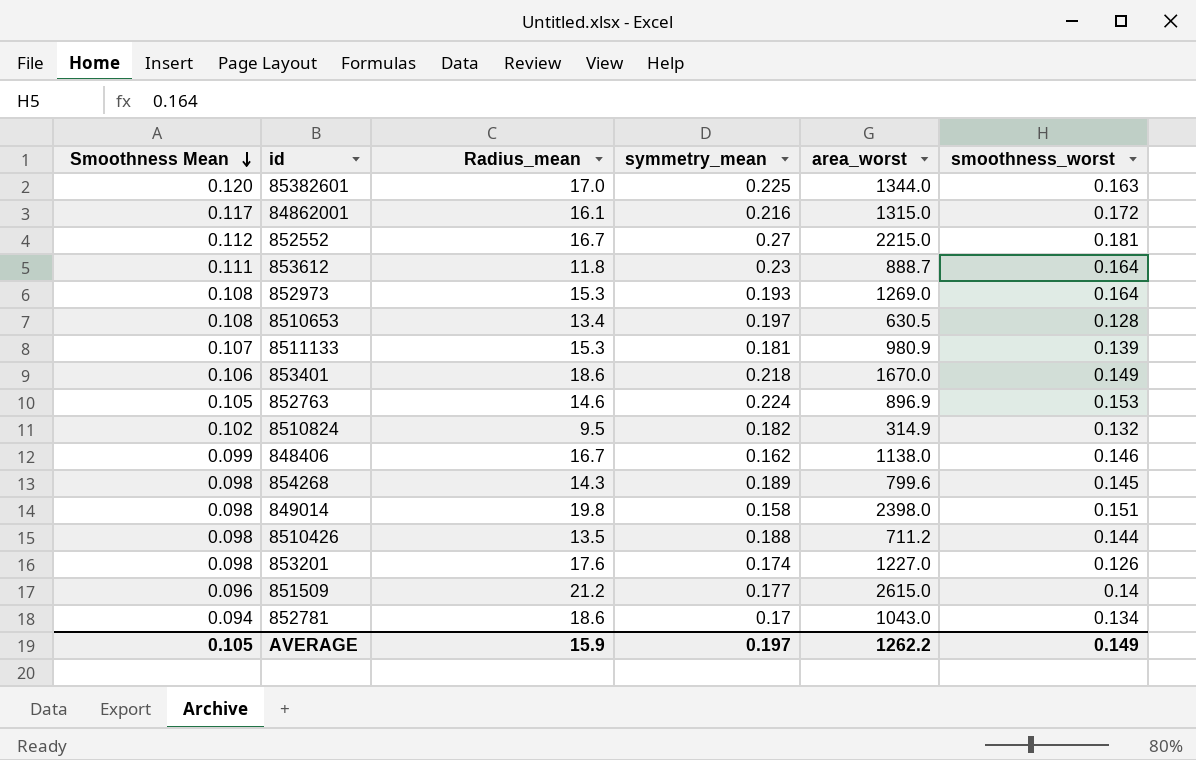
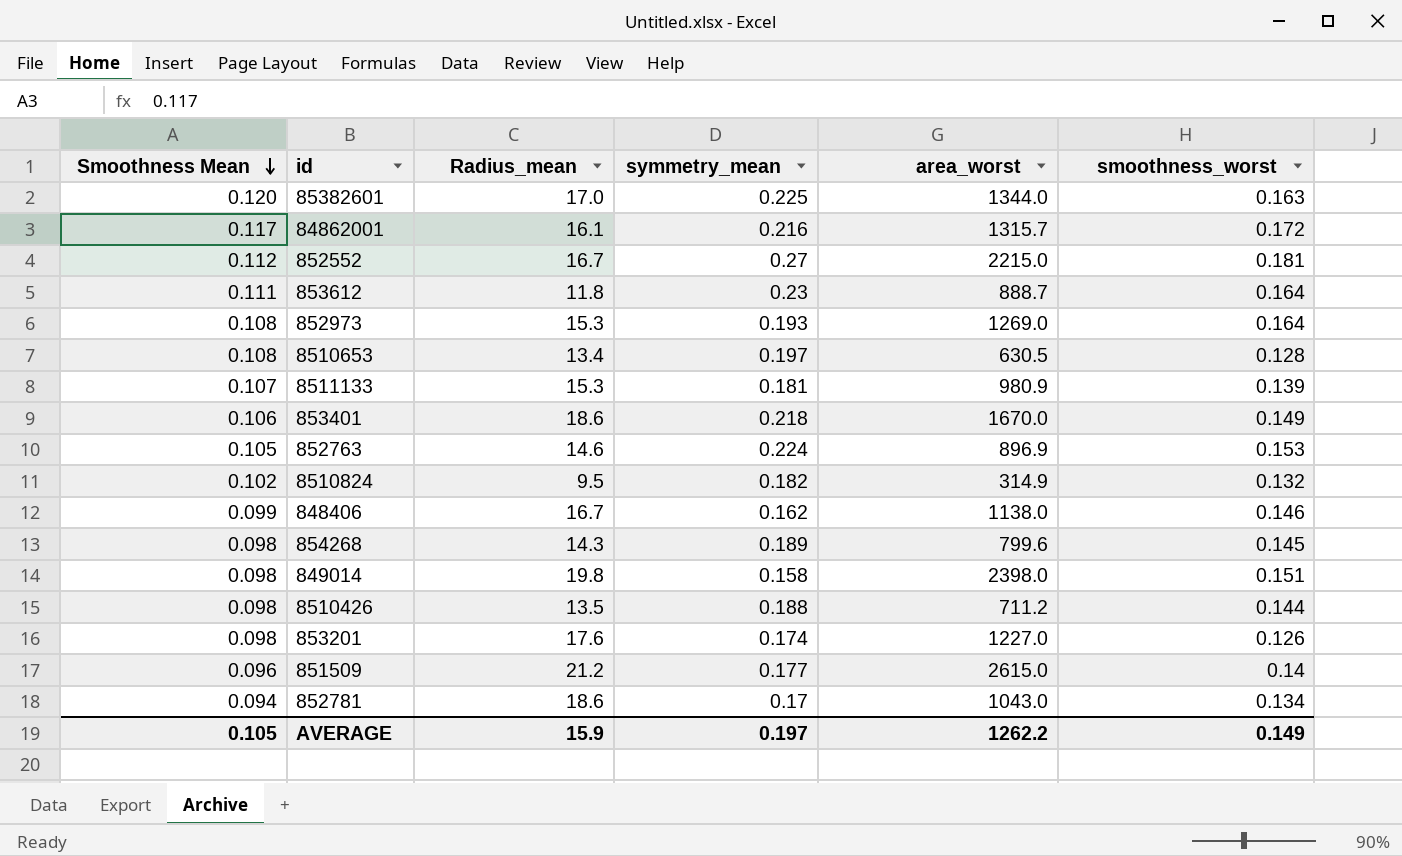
84862001 | area_worst: 1315.0 -> 1315.7

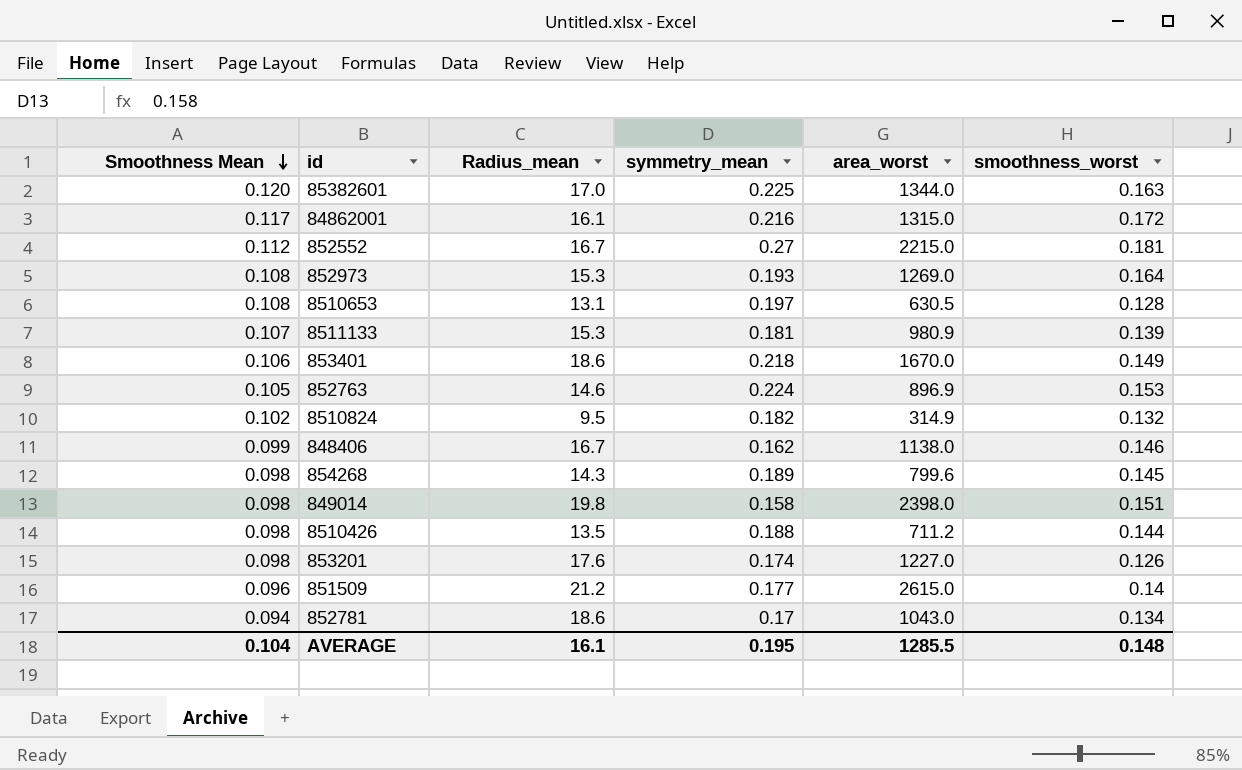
row 853612: 0.111 | 11.8 | 0.23 | 888.7 | 0.164 -> none
84862001 | area_worst: 1315.7 -> 1315.0
8510653 | Radius_mean: 13.4 -> 13.1
AVERAGE | Smoothness Mean: 0.105 -> 0.104
AVERAGE | Radius_mean: 15.9 -> 16.1
AVERAGE | symmetry_mean: 0.197 -> 0.195
AVERAGE | area_worst: 1262.2 -> 1285.5
AVERAGE | smoothness_worst: 0.149 -> 0.148

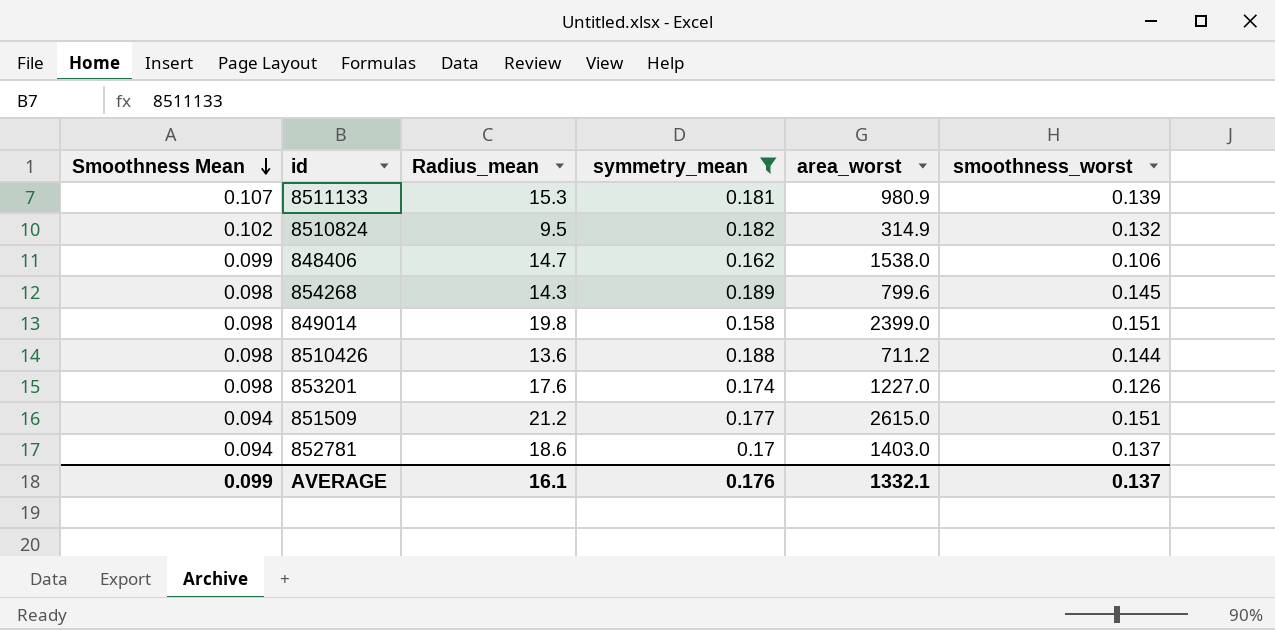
filter: none -> symmetry_mean <= 0.189
848406 | Radius_mean: 16.7 -> 14.7
848406 | area_worst: 1138.0 -> 1538.0
848406 | smoothness_worst: 0.146 -> 0.106
849014 | area_worst: 2398.0 -> 2399.0
8510426 | Radius_mean: 13.5 -> 13.6
851509 | Smoothness Mean: 0.096 -> 0.094
851509 | smoothness_worst: 0.14 -> 0.151
852781 | area_worst: 1043.0 -> 1403.0
852781 | smoothness_worst: 0.134 -> 0.137
AVERAGE | Smoothness Mean: 0.104 -> 0.099
AVERAGE | symmetry_mean: 0.195 -> 0.176
AVERAGE | area_worst: 1285.5 -> 1332.1
AVERAGE | smoothness_worst: 0.148 -> 0.137

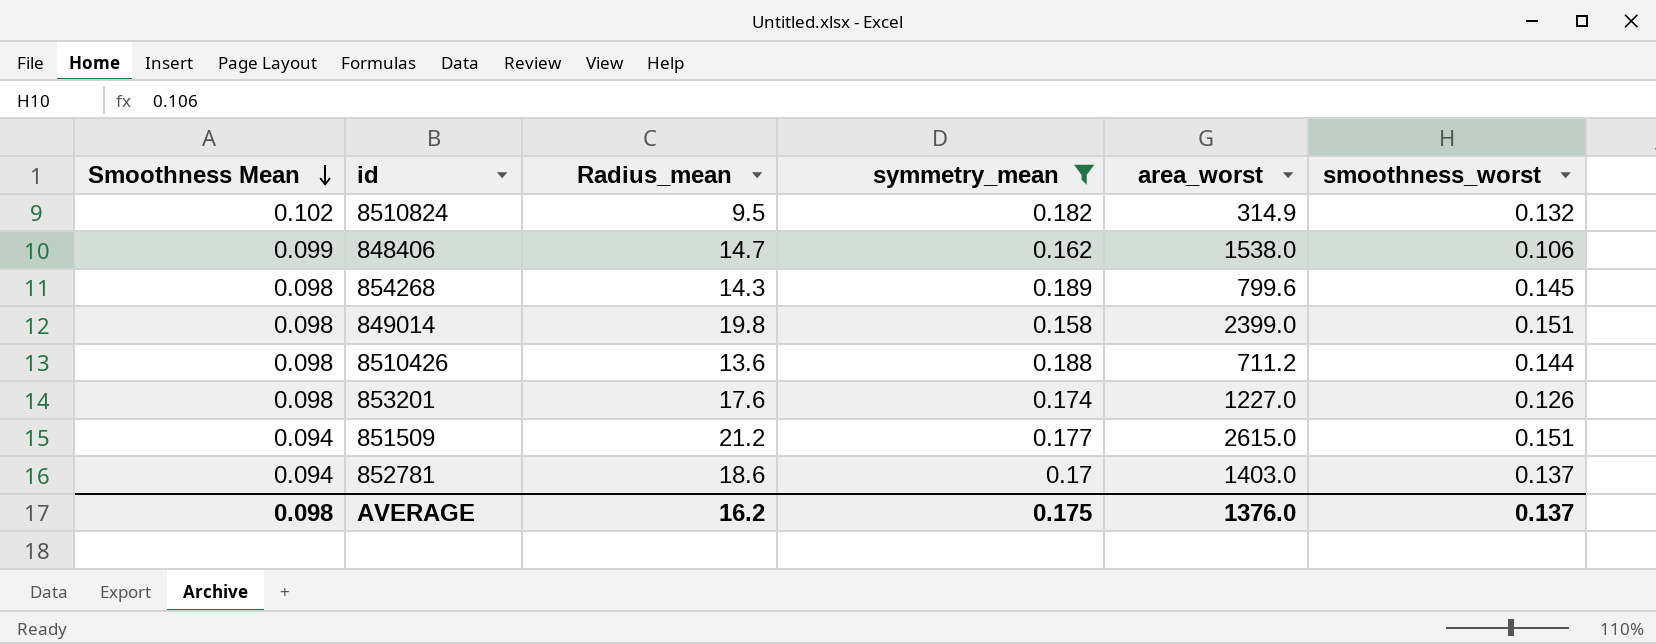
row 8511133: 0.107 | 15.3 | 0.181 | 980.9 | 0.139 -> none
AVERAGE | Smoothness Mean: 0.099 -> 0.098
AVERAGE | Radius_mean: 16.1 -> 16.2
AVERAGE | symmetry_mean: 0.176 -> 0.175
AVERAGE | area_worst: 1332.1 -> 1376.0

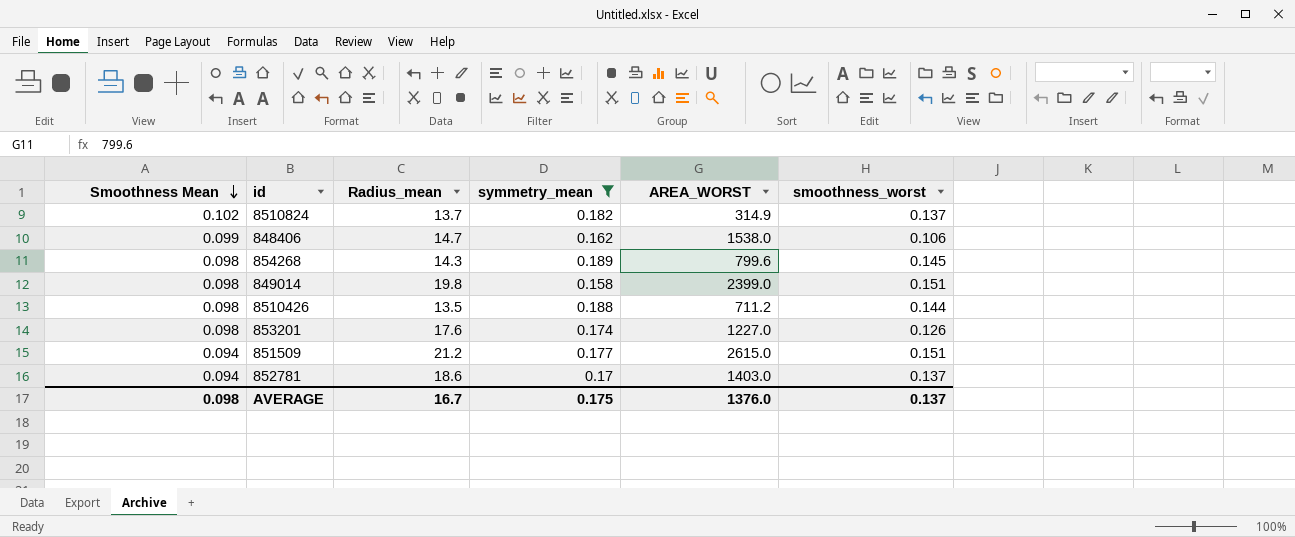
column name: area_worst -> AREA_WORST
8510824 | Radius_mean: 9.5 -> 13.7
8510824 | smoothness_worst: 0.132 -> 0.137
8510426 | Radius_mean: 13.6 -> 13.5
AVERAGE | Radius_mean: 16.2 -> 16.7

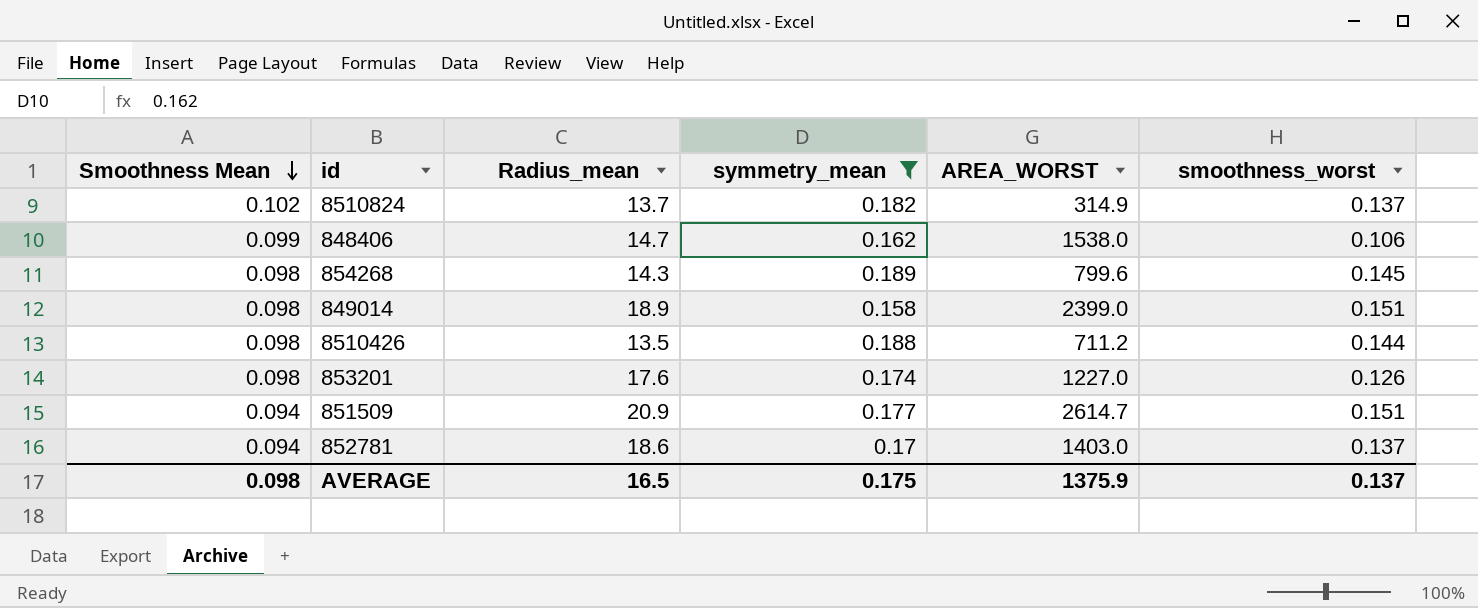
849014 | Radius_mean: 19.8 -> 18.9
851509 | Radius_mean: 21.2 -> 20.9
851509 | AREA_WORST: 2615.0 -> 2614.7
AVERAGE | Radius_mean: 16.7 -> 16.5
AVERAGE | AREA_WORST: 1376.0 -> 1375.9

